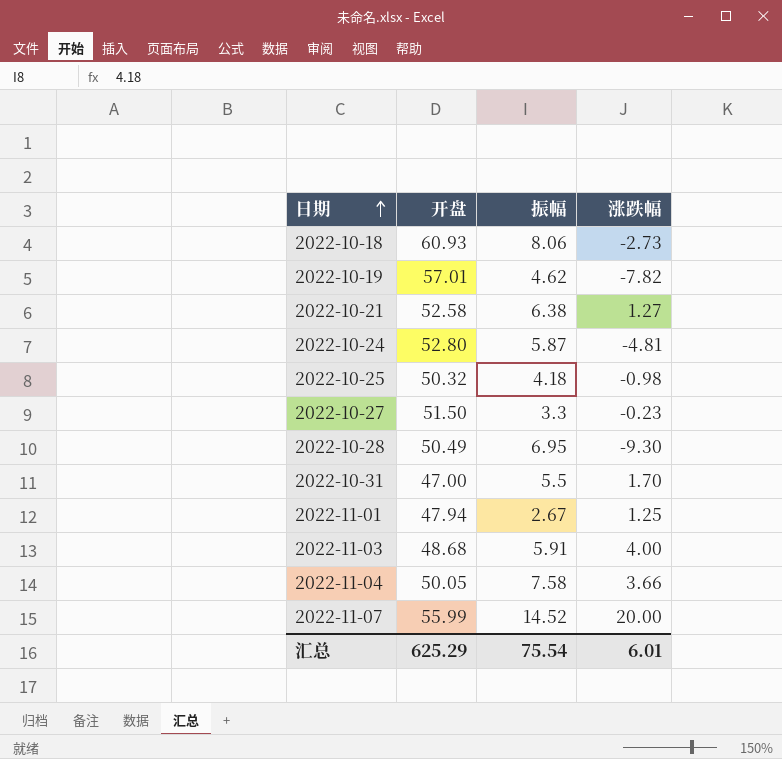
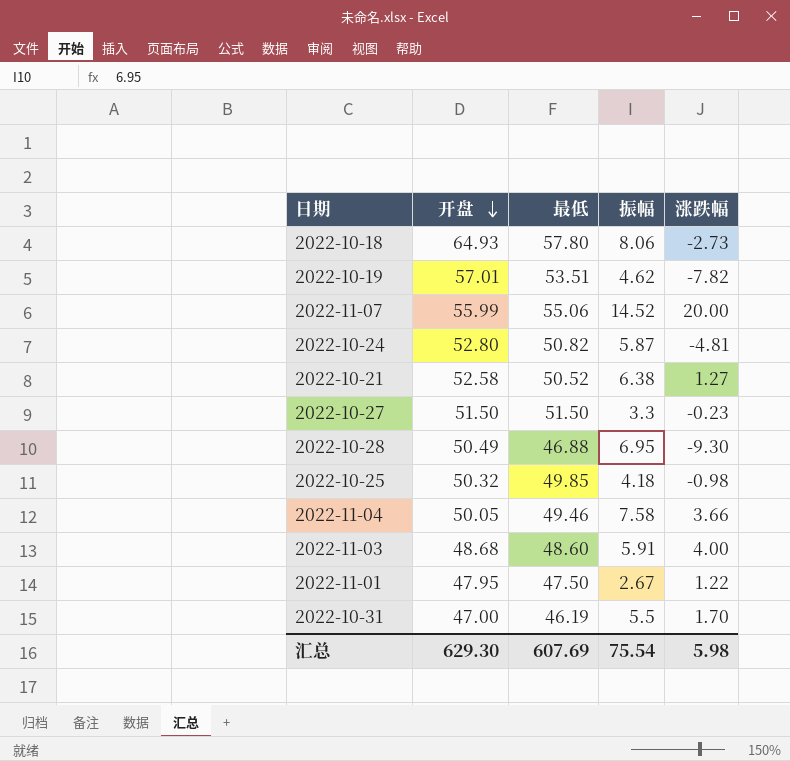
row order: 日期 ascending -> 开盘 descending
column 最低 | position: none -> 3
2022-10-18 | 开盘: 60.93 -> 64.93
2022-11-01 | 开盘: 47.94 -> 47.95
2022-11-01 | 涨跌幅: 1.25 -> 1.22
汇总 | 开盘: 625.29 -> 629.30
汇总 | 涨跌幅: 6.01 -> 5.98

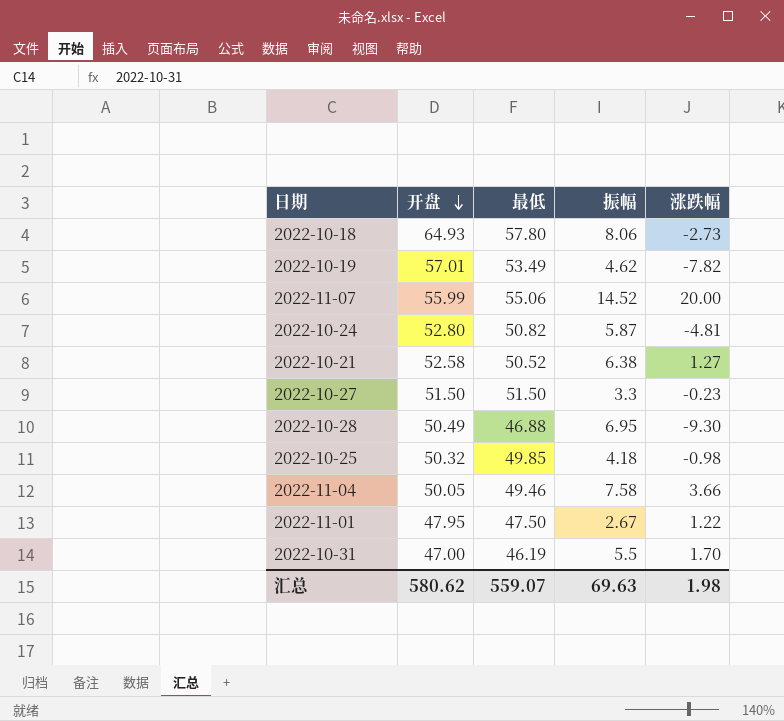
row 2022-11-03: 48.68 | 48.60 | 5.91 | 4.00 -> none
2022-10-19 | 最低: 53.51 -> 53.49
汇总 | 开盘: 629.30 -> 580.62
汇总 | 最低: 607.69 -> 559.07
汇总 | 振幅: 75.54 -> 69.63
汇总 | 涨跌幅: 5.98 -> 1.98

